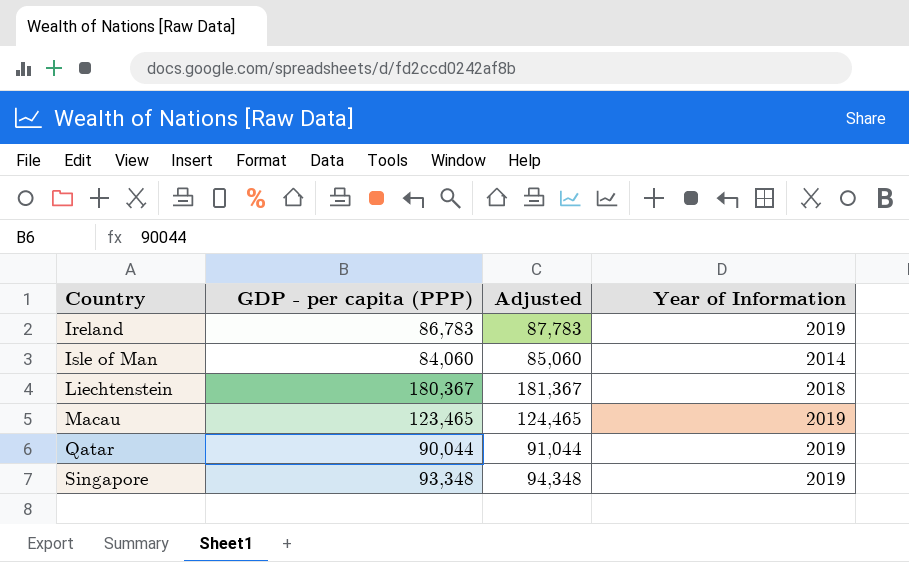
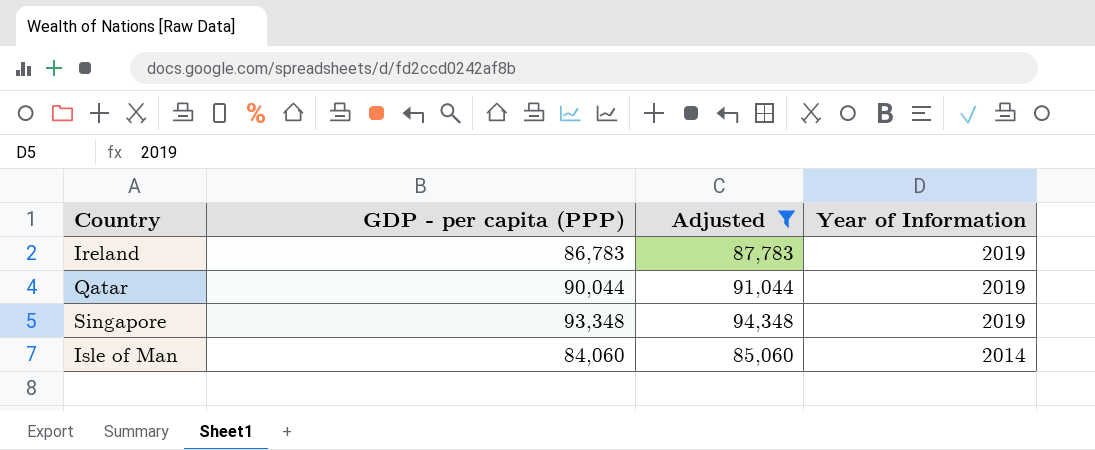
filter: none -> Adjusted <= 94,348
row order: Country ascending -> Year of Information descending

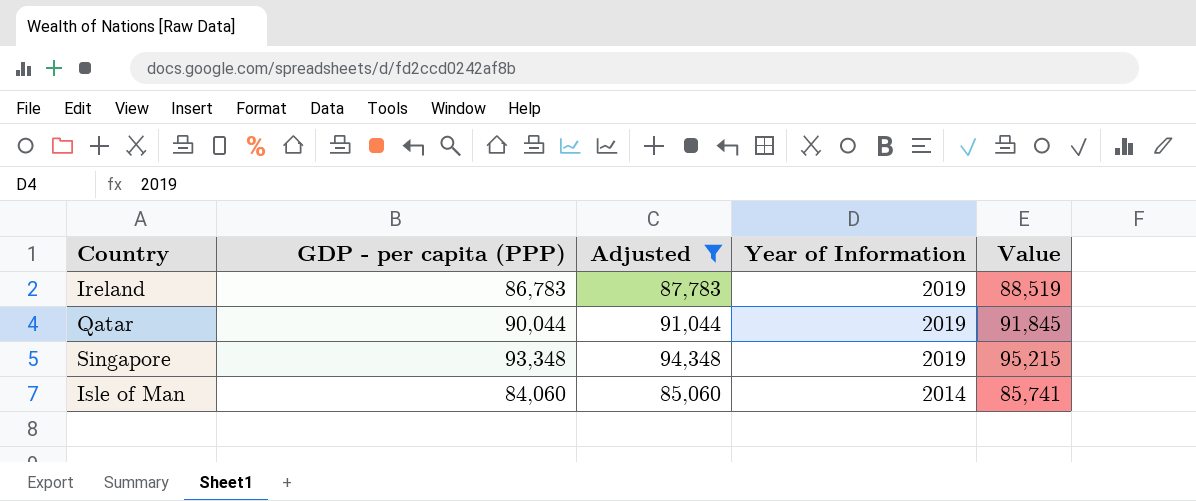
column Value | formula: none -> [GDP - per capita (PPP)] * 1.02

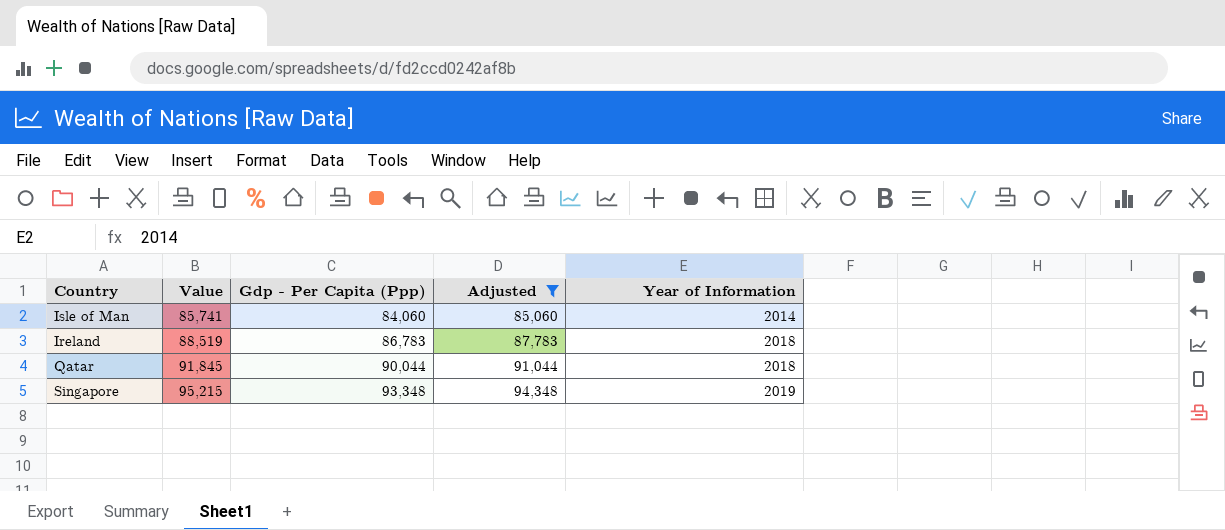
row order: Year of Information descending -> Value ascending
column Value | position: 5 -> 2
column name: GDP - per capita (PPP) -> Gdp - Per Capita (Ppp)
Ireland | Year of Information: 2019 -> 2018
Qatar | Year of Information: 2019 -> 2018

